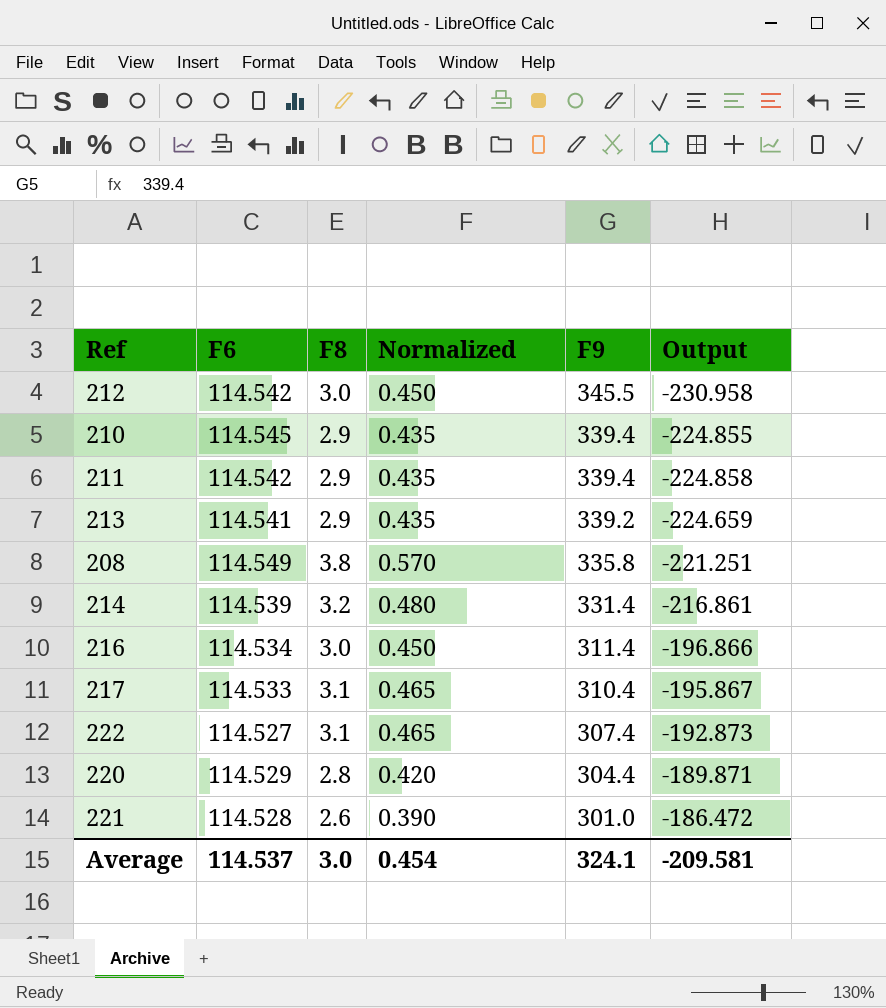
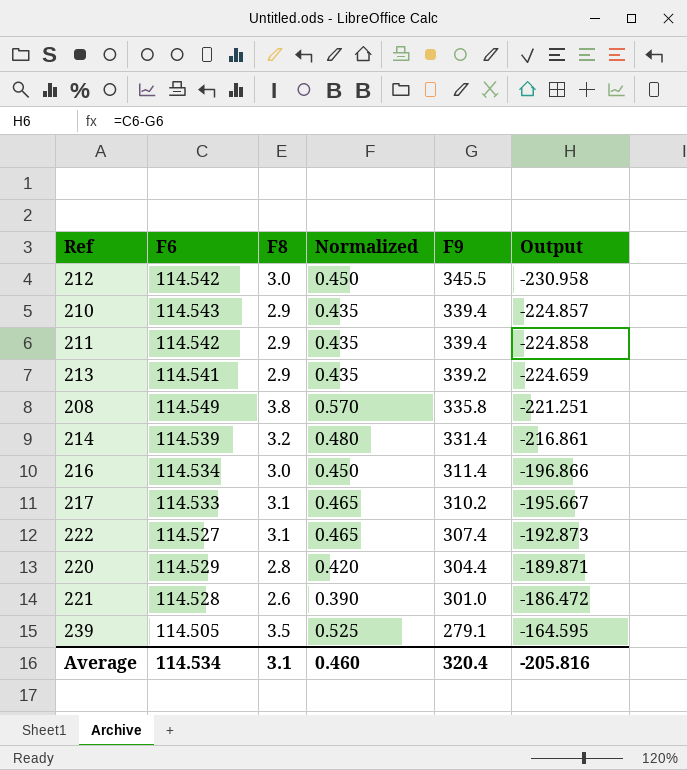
210 | F6: 114.545 -> 114.543
210 | Output: -224.855 -> -224.857
217 | F9: 310.4 -> 310.2
217 | Output: -195.867 -> -195.667
row 239: none -> 114.505 | 3.5 | 0.525 | 279.1 | -164.595
Average | F6: 114.537 -> 114.534
Average | F8: 3.0 -> 3.1
Average | Normalized: 0.454 -> 0.460
Average | F9: 324.1 -> 320.4
Average | Output: -209.581 -> -205.816

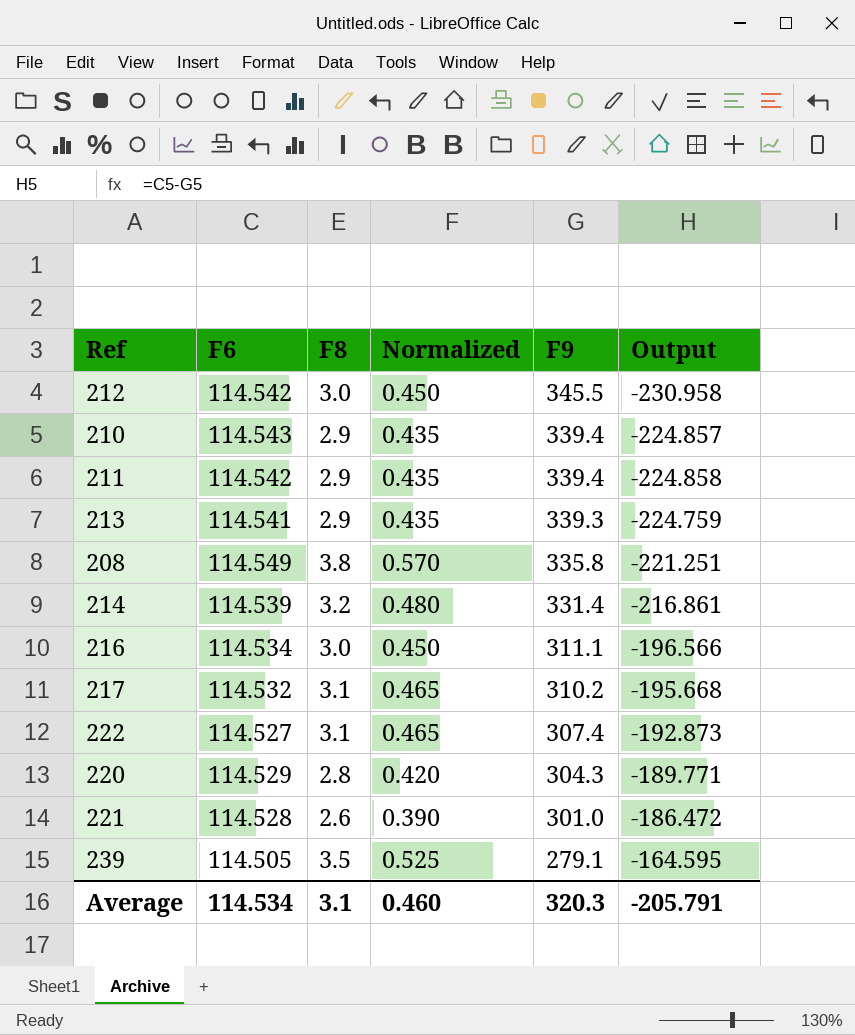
213 | F9: 339.2 -> 339.3
213 | Output: -224.659 -> -224.759
216 | F9: 311.4 -> 311.1
216 | Output: -196.866 -> -196.566
217 | F6: 114.533 -> 114.532
217 | Output: -195.667 -> -195.668
220 | F9: 304.4 -> 304.3
220 | Output: -189.871 -> -189.771
Average | F9: 320.4 -> 320.3
Average | Output: -205.816 -> -205.791

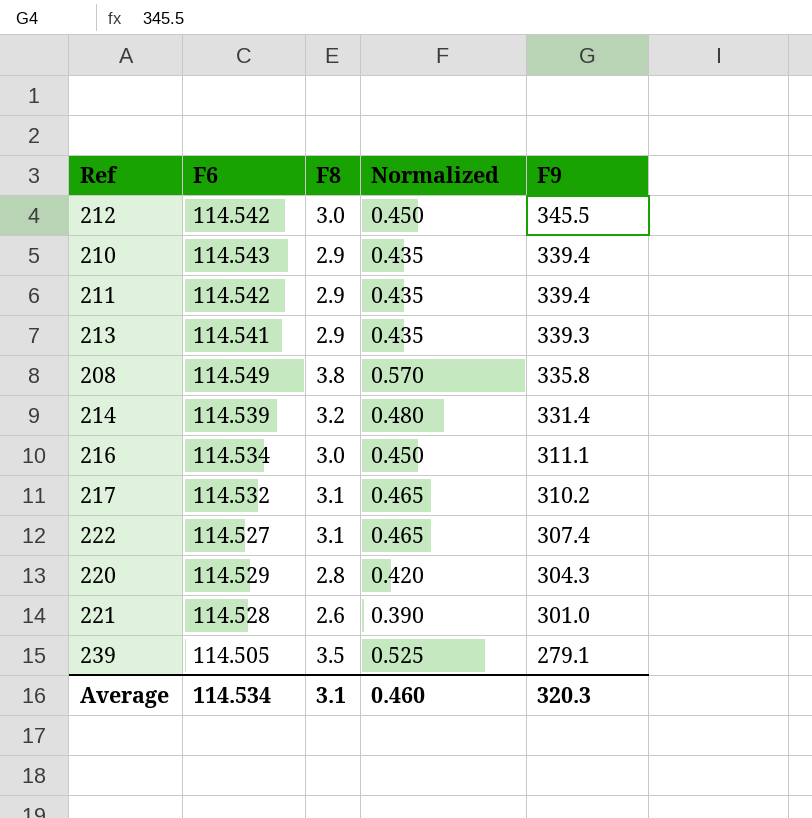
column Output | formula: [F6] - [F9] -> none

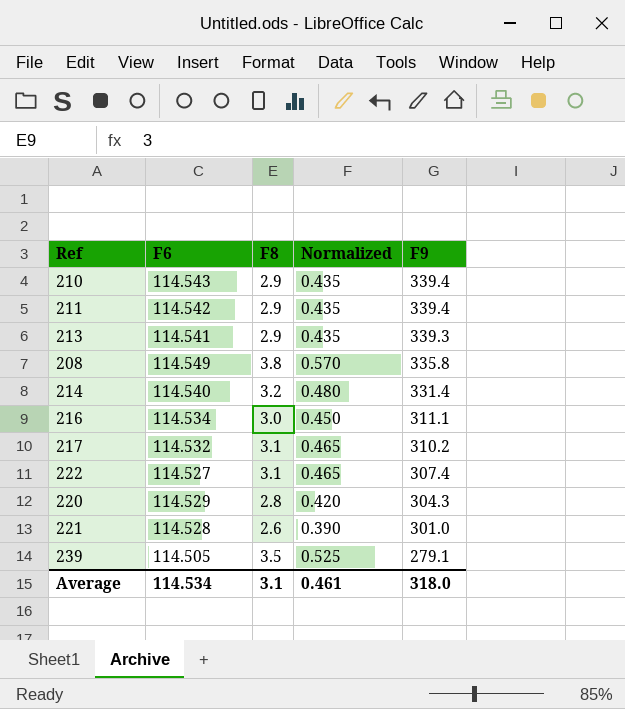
row 212: 114.542 | 3.0 | 0.450 | 345.5 -> none
214 | F6: 114.539 -> 114.540
Average | Normalized: 0.460 -> 0.461
Average | F9: 320.3 -> 318.0

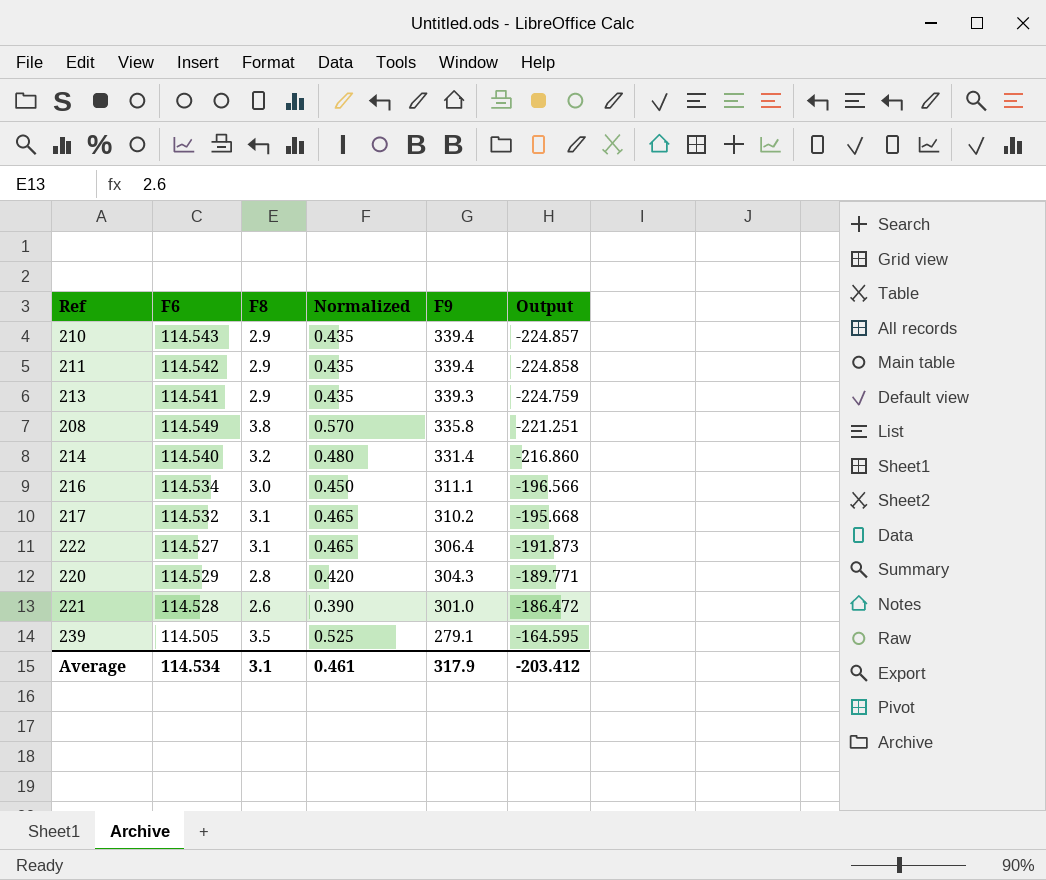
column Output | formula: none -> [F6] - [F9]
222 | F9: 307.4 -> 306.4
Average | F9: 318.0 -> 317.9

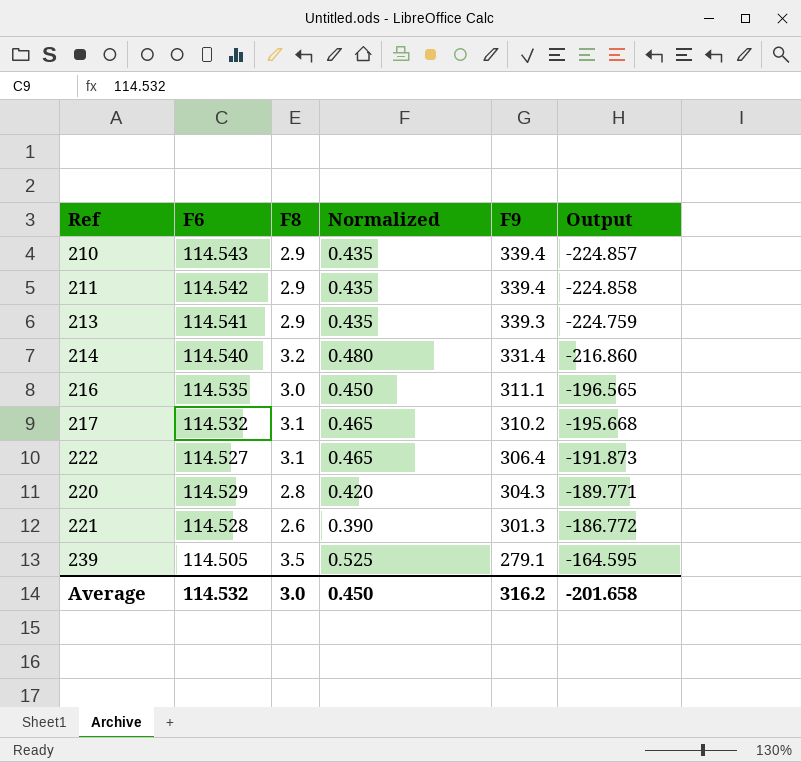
row 208: 114.549 | 3.8 | 0.570 | 335.8 | -221.251 -> none
216 | F6: 114.534 -> 114.535
216 | Output: -196.566 -> -196.565
221 | F9: 301.0 -> 301.3
221 | Output: -186.472 -> -186.772
Average | F6: 114.534 -> 114.532
Average | F8: 3.1 -> 3.0
Average | Normalized: 0.461 -> 0.450
Average | F9: 317.9 -> 316.2
Average | Output: -203.412 -> -201.658

